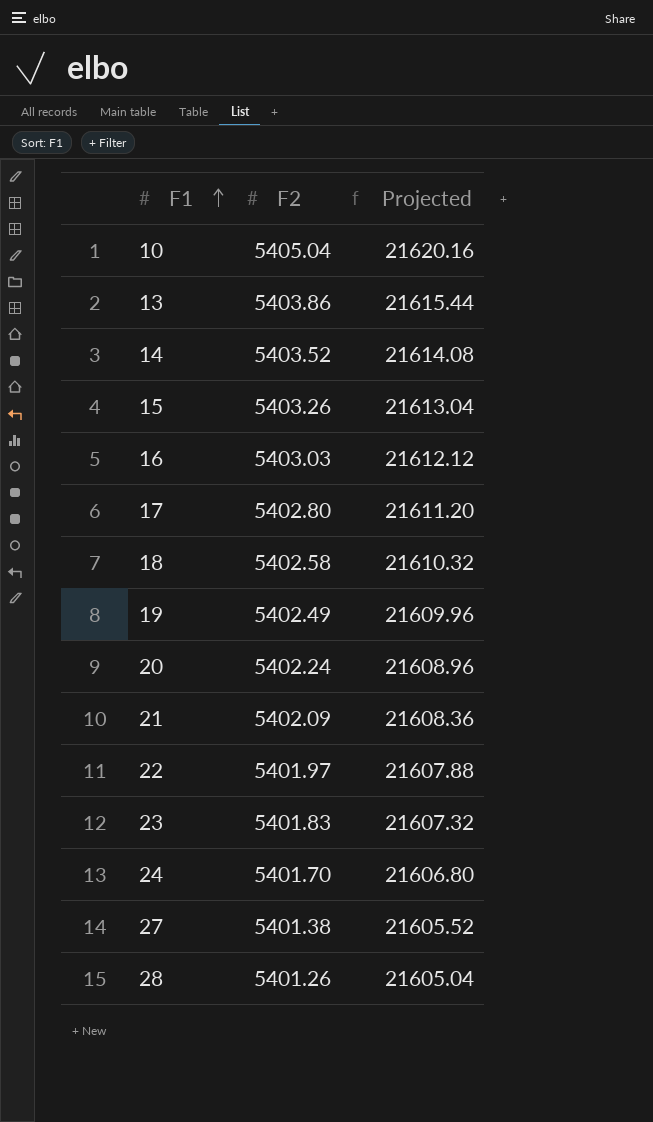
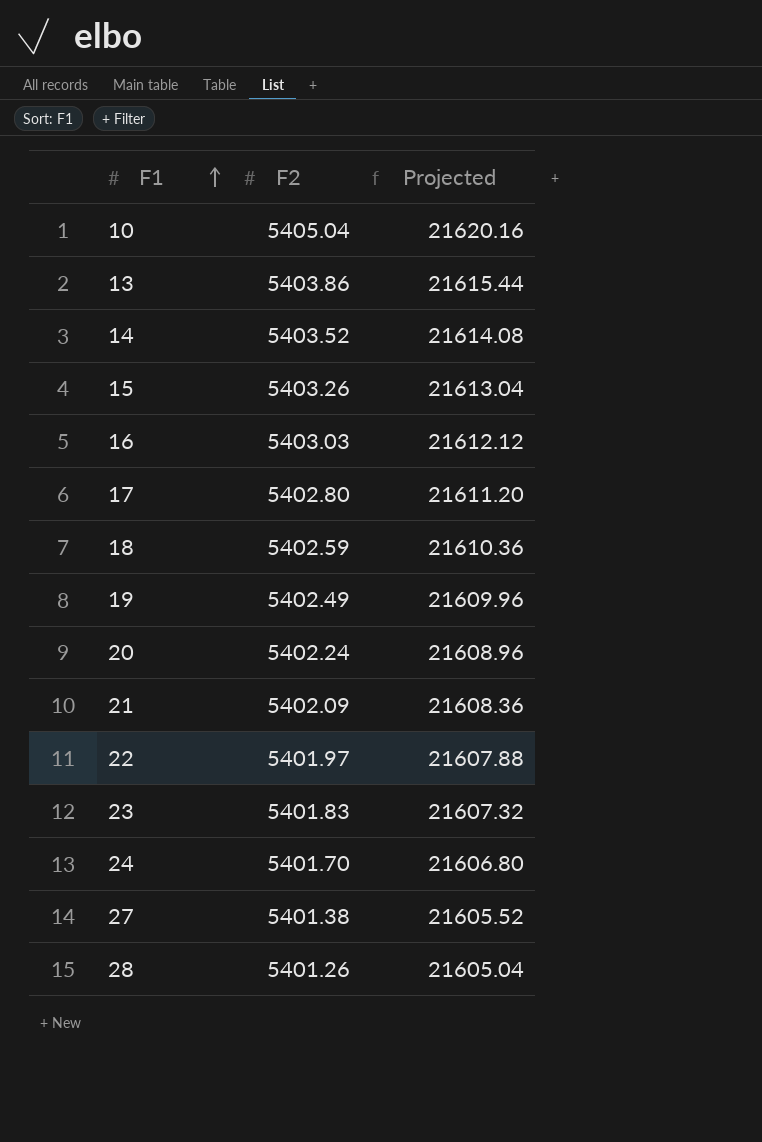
18 | F2: 5402.58 -> 5402.59
18 | Projected: 21610.32 -> 21610.36

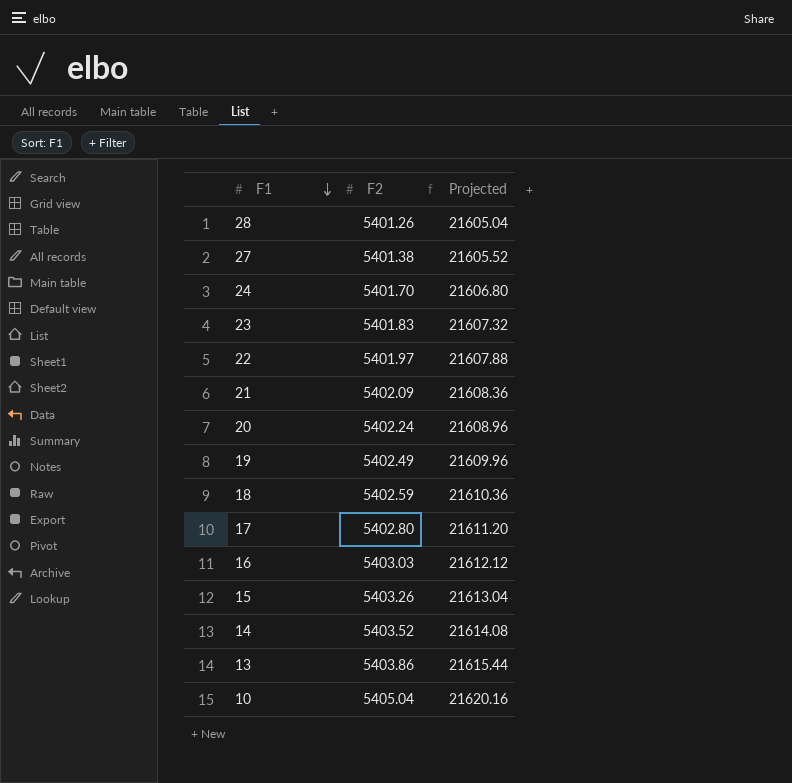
row order: F1 ascending -> F1 descending

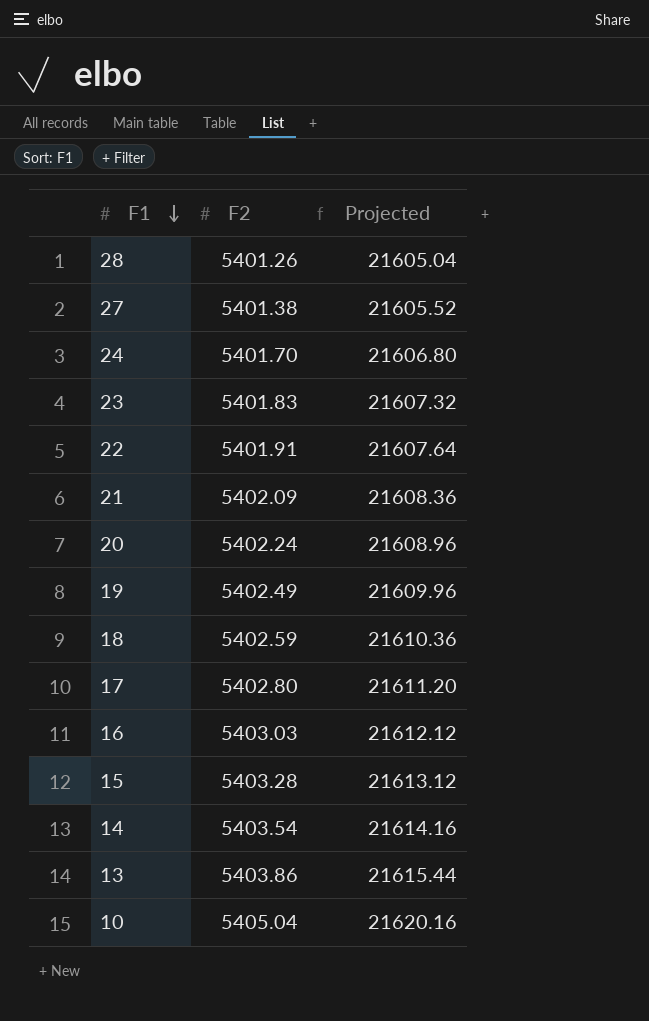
22 | F2: 5401.97 -> 5401.91
22 | Projected: 21607.88 -> 21607.64
15 | F2: 5403.26 -> 5403.28
15 | Projected: 21613.04 -> 21613.12
14 | F2: 5403.52 -> 5403.54
14 | Projected: 21614.08 -> 21614.16

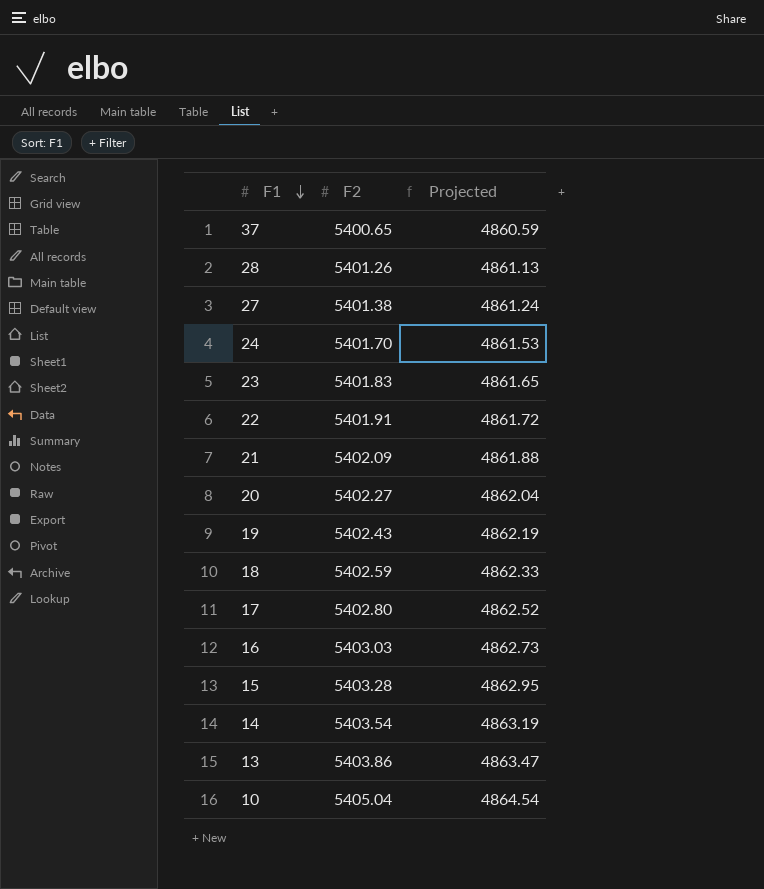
column Projected | formula: [F2] * 4 -> [F2] * 0.9
row 37: none -> 5400.65 | 4860.59
20 | F2: 5402.24 -> 5402.27
19 | F2: 5402.49 -> 5402.43

